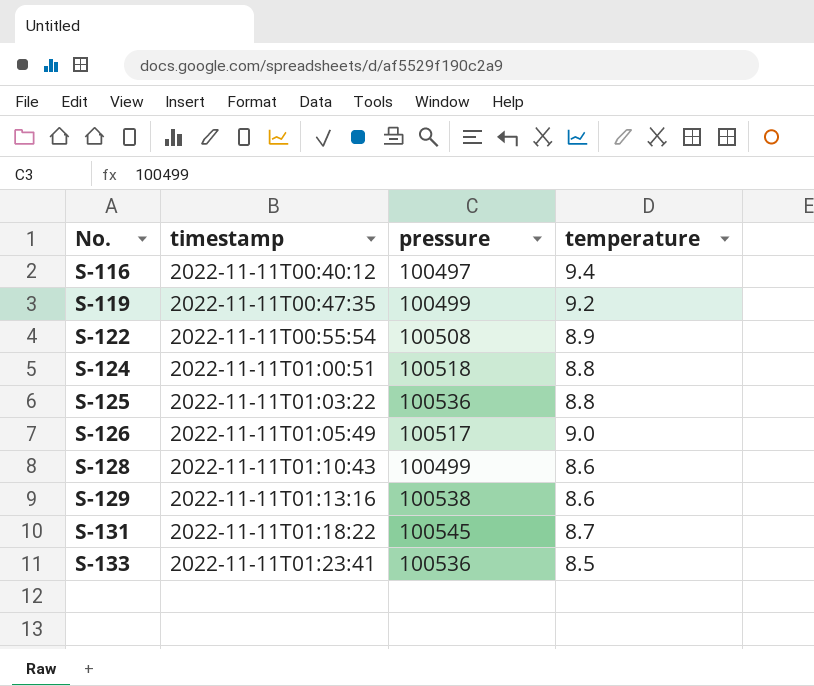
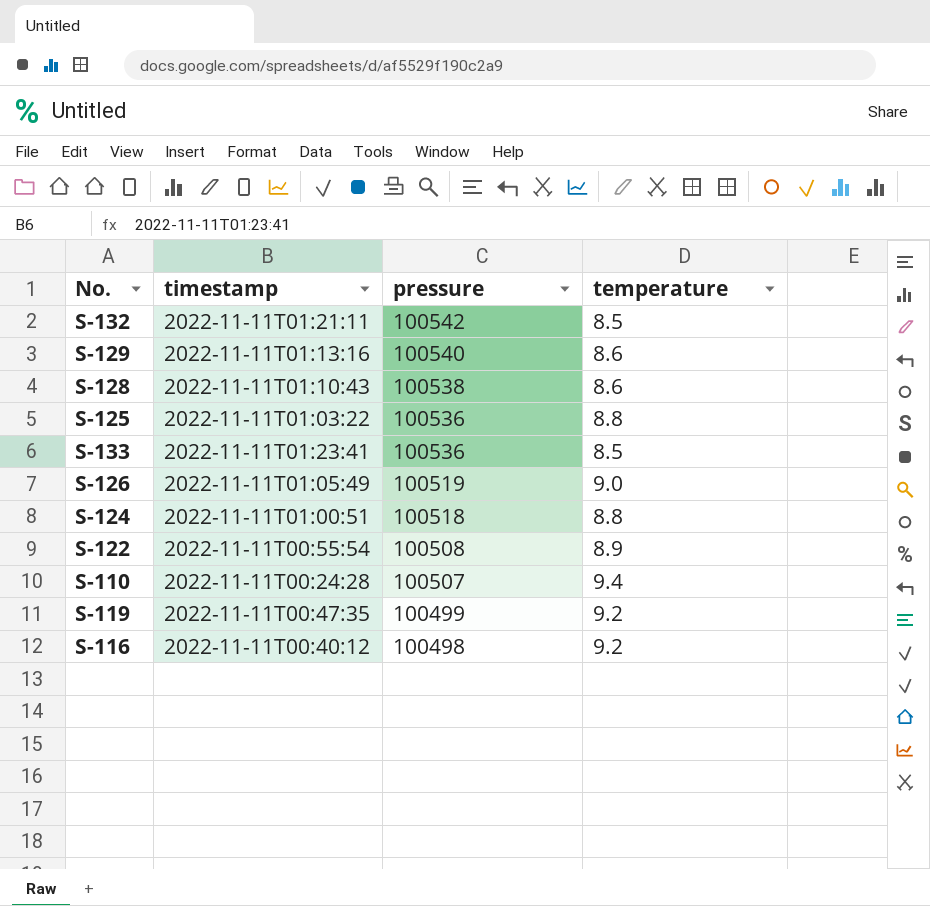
row order: No. ascending -> pressure descending
row S-131: 2022-11-11T01:18:22 | 100545 | 8.7 -> none
row S-132: none -> 2022-11-11T01:21:11 | 100542 | 8.5
S-129 | pressure: 100538 -> 100540
S-128 | pressure: 100499 -> 100538
S-126 | pressure: 100517 -> 100519
row S-110: none -> 2022-11-11T00:24:28 | 100507 | 9.4
S-116 | pressure: 100497 -> 100498
S-116 | temperature: 9.4 -> 9.2

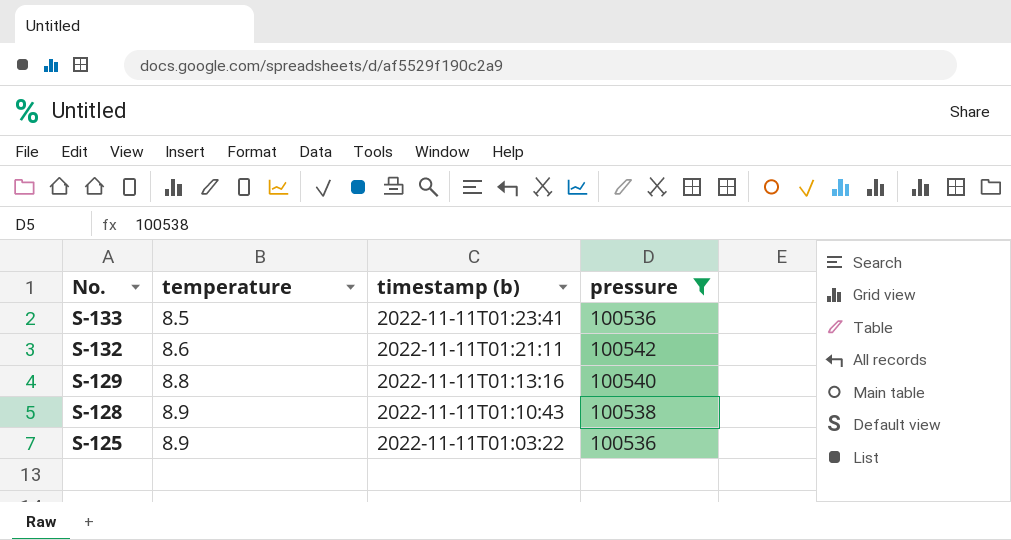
filter: none -> pressure >= 100536
row order: pressure descending -> No. descending
column temperature | position: 4 -> 2
column name: timestamp -> timestamp (b)
S-132 | temperature: 8.5 -> 8.6
S-129 | temperature: 8.6 -> 8.8
S-128 | temperature: 8.6 -> 8.9
S-125 | temperature: 8.8 -> 8.9

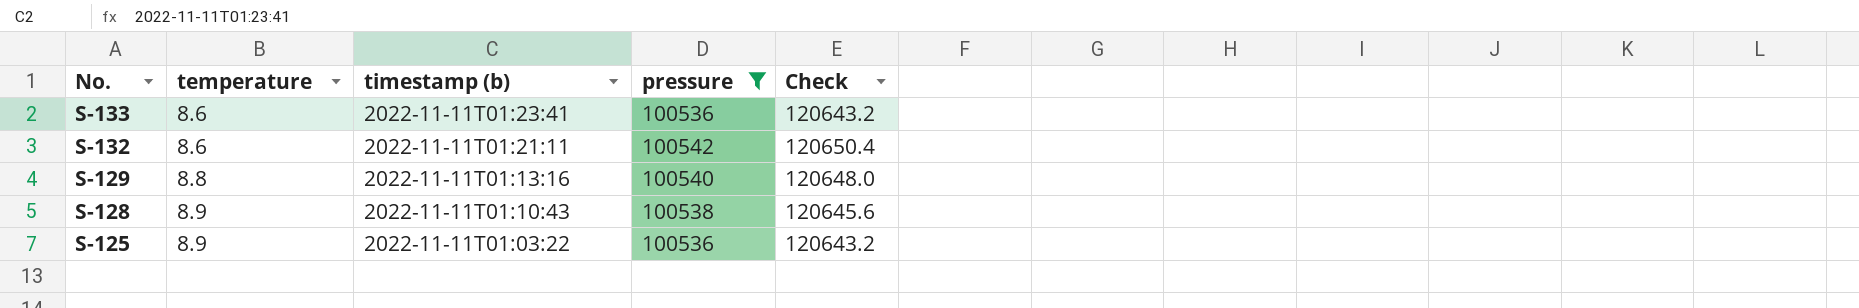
column Check | formula: none -> [pressure] * 1.2
S-133 | temperature: 8.5 -> 8.6

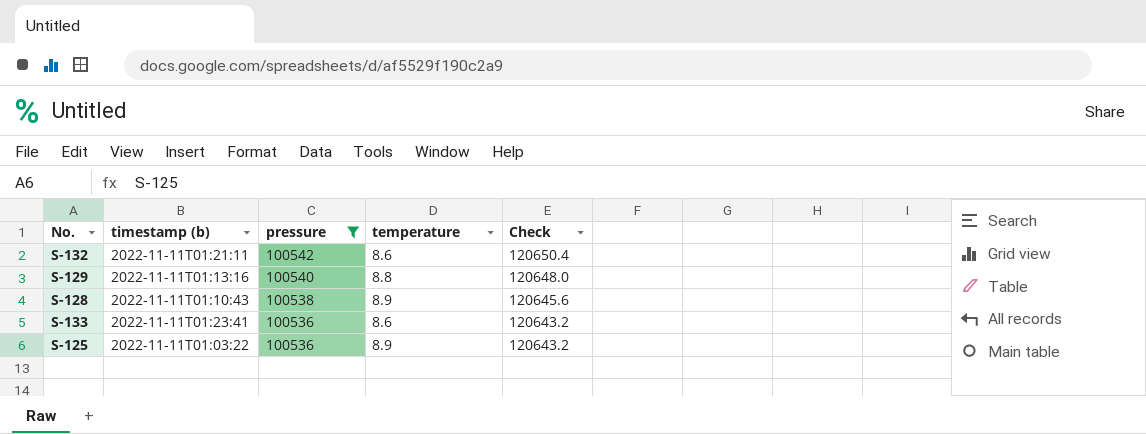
row order: No. descending -> pressure descending
column temperature | position: 2 -> 4

